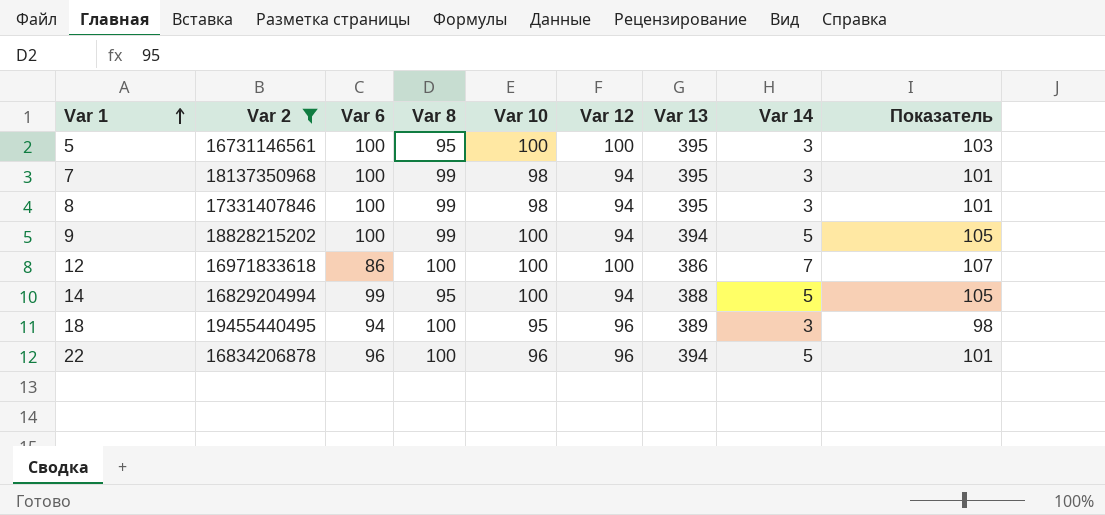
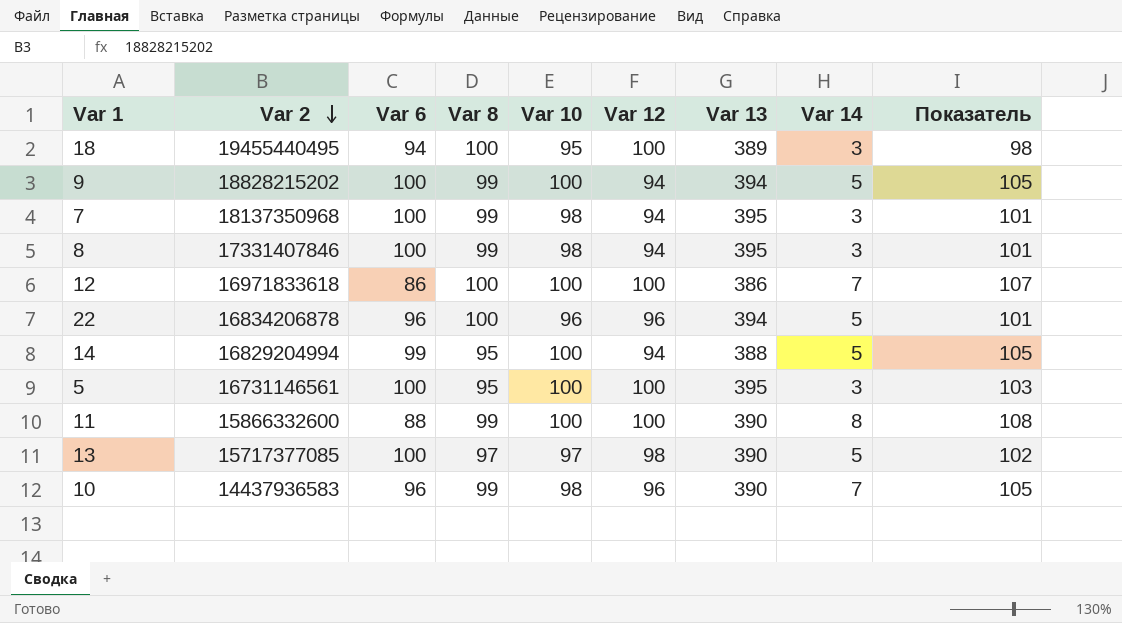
filter: Var 2 >= 16731146561 -> none
row order: Var 1 ascending -> Var 2 descending
18 | Var 12: 96 -> 100

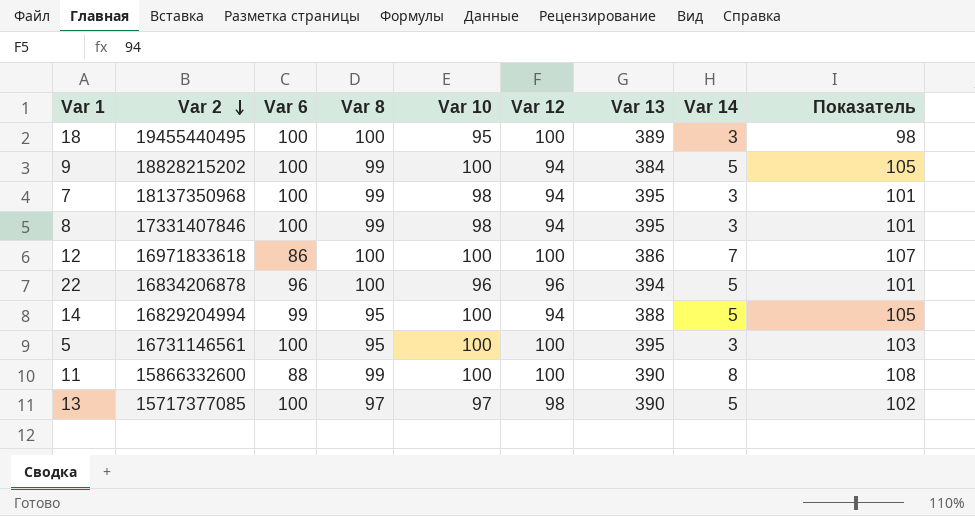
row 10: 14437936583 | 96 | 99 | 98 | 96 | 390 | 7 | 105 -> none
18 | Var 6: 94 -> 100
9 | Var 13: 394 -> 384

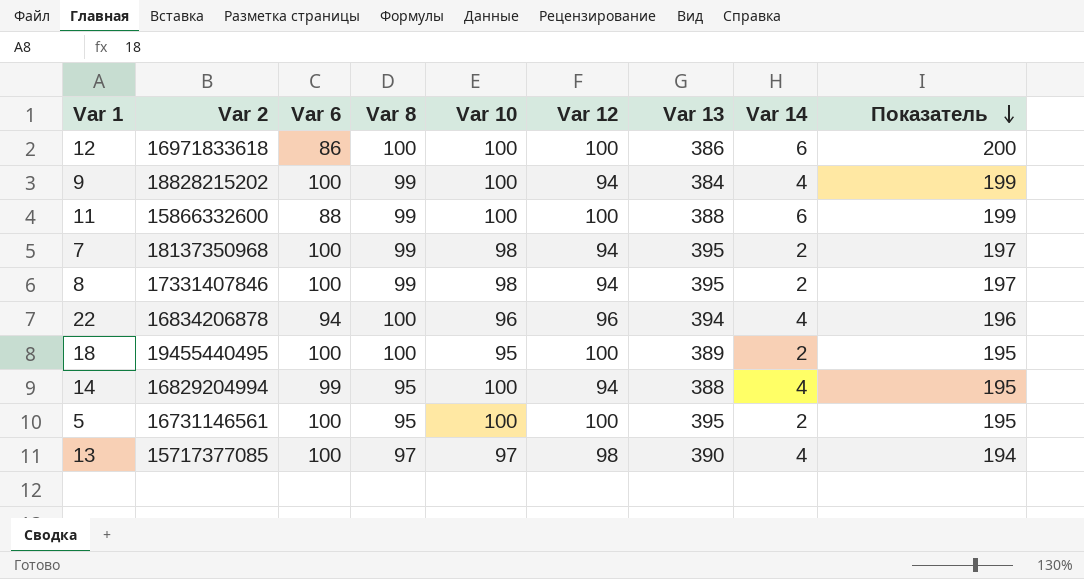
row order: Var 2 descending -> Показатель descending
column Показатель | formula: [Var 10] + [Var 14] -> [Var 8] + [Var 10]
12 | Var 14: 7 -> 6
9 | Var 14: 5 -> 4
11 | Var 13: 390 -> 388
11 | Var 14: 8 -> 6
7 | Var 14: 3 -> 2
8 | Var 14: 3 -> 2
22 | Var 6: 96 -> 94
22 | Var 14: 5 -> 4
18 | Var 14: 3 -> 2
14 | Var 14: 5 -> 4
5 | Var 14: 3 -> 2
13 | Var 14: 5 -> 4

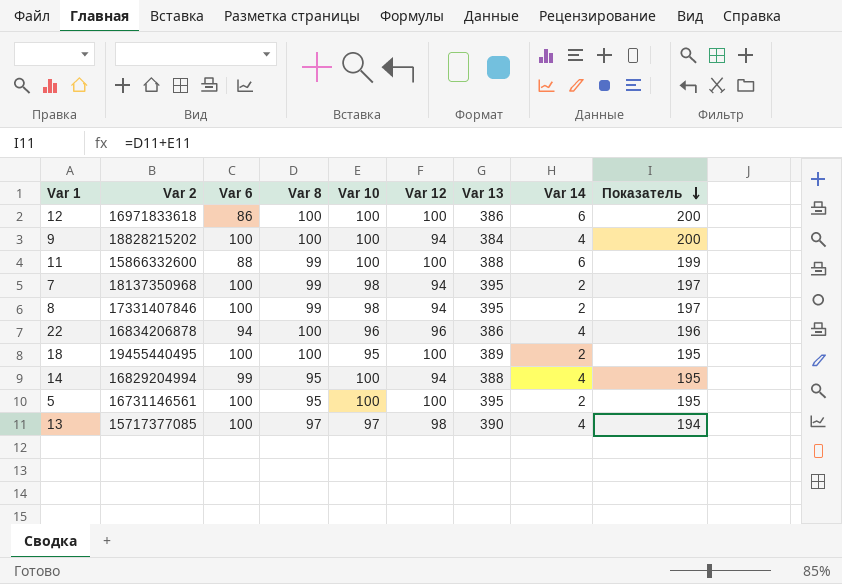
9 | Var 8: 99 -> 100
9 | Показатель: 199 -> 200
22 | Var 13: 394 -> 386

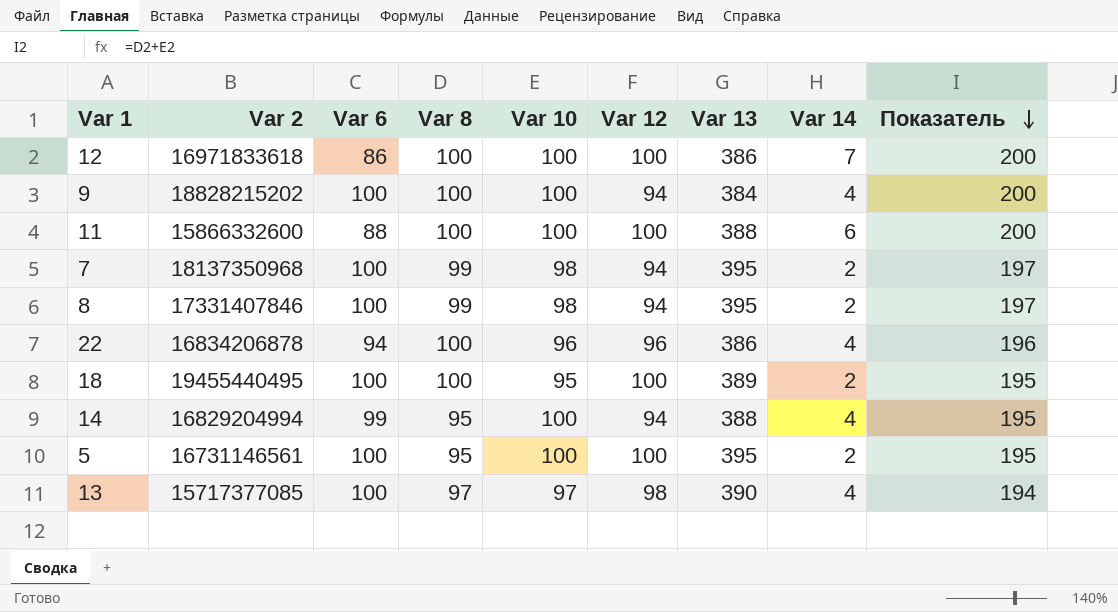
12 | Var 14: 6 -> 7
11 | Var 8: 99 -> 100
11 | Показатель: 199 -> 200

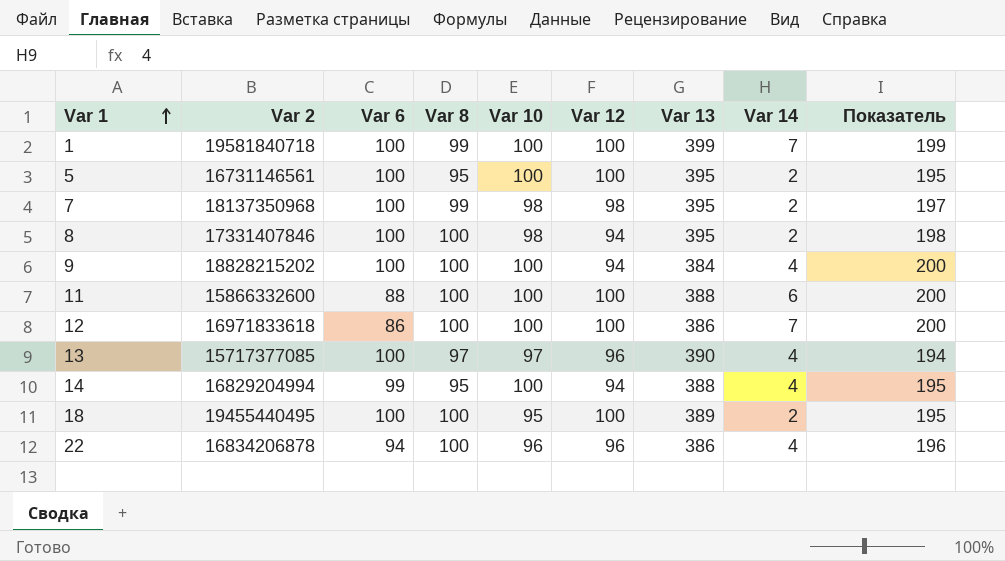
row order: Показатель descending -> Var 1 ascending
row 1: none -> 19581840718 | 100 | 99 | 100 | 100 | 399 | 7 | 199
7 | Var 12: 94 -> 98
8 | Var 8: 99 -> 100
8 | Показатель: 197 -> 198
13 | Var 12: 98 -> 96

